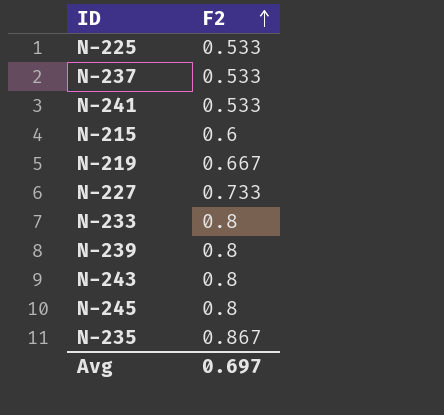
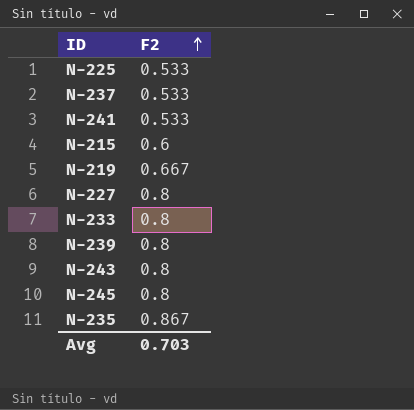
N-227 | F2: 0.733 -> 0.8
Avg | F2: 0.697 -> 0.703

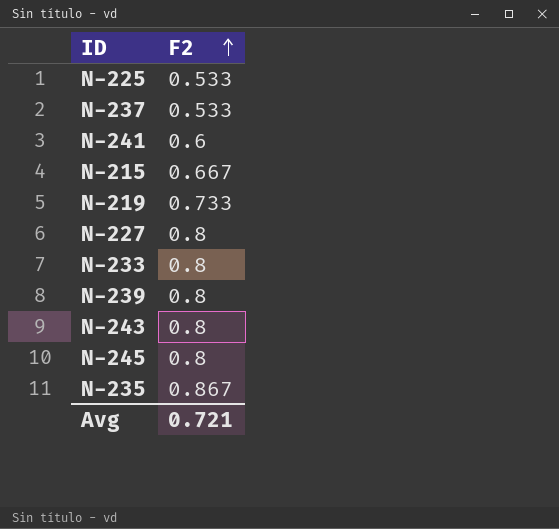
N-241 | F2: 0.533 -> 0.6
N-215 | F2: 0.6 -> 0.667
N-219 | F2: 0.667 -> 0.733
Avg | F2: 0.703 -> 0.721

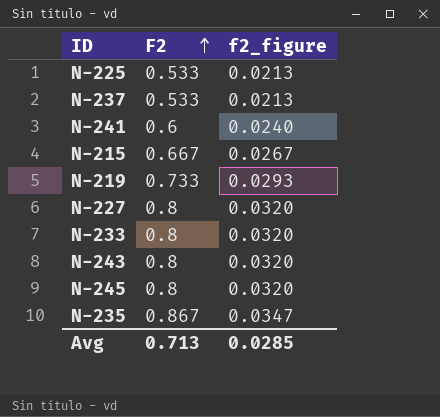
column f2_figure | formula: none -> [F2] * 0.04
row N-239: 0.8 -> none
Avg | F2: 0.721 -> 0.713

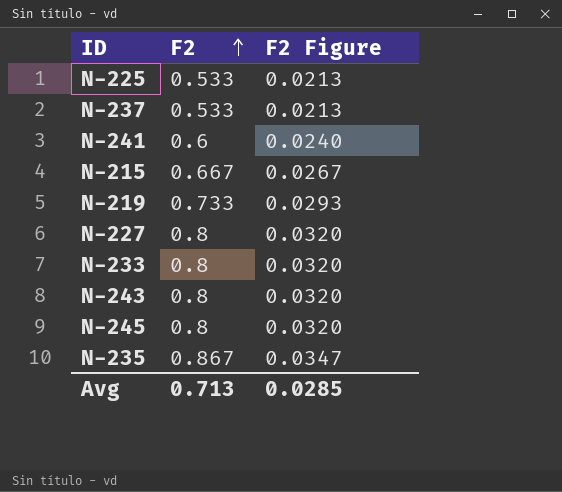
column name: f2_figure -> F2 Figure

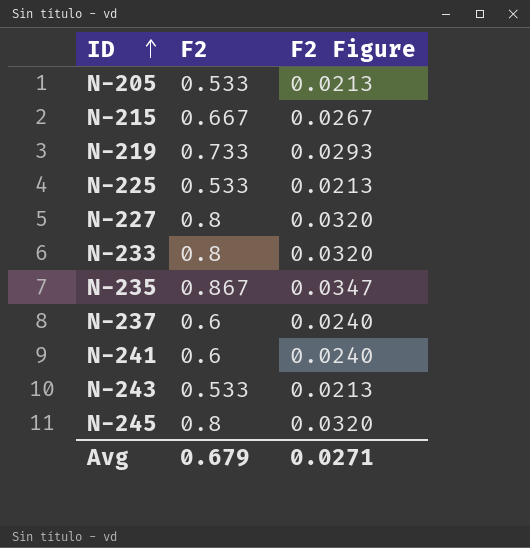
row order: F2 ascending -> ID ascending
row N-205: none -> 0.533 | 0.0213
N-237 | F2: 0.533 -> 0.6
N-237 | F2 Figure: 0.0213 -> 0.0240
N-243 | F2: 0.8 -> 0.533
N-243 | F2 Figure: 0.0320 -> 0.0213
Avg | F2: 0.713 -> 0.679
Avg | F2 Figure: 0.0285 -> 0.0271

